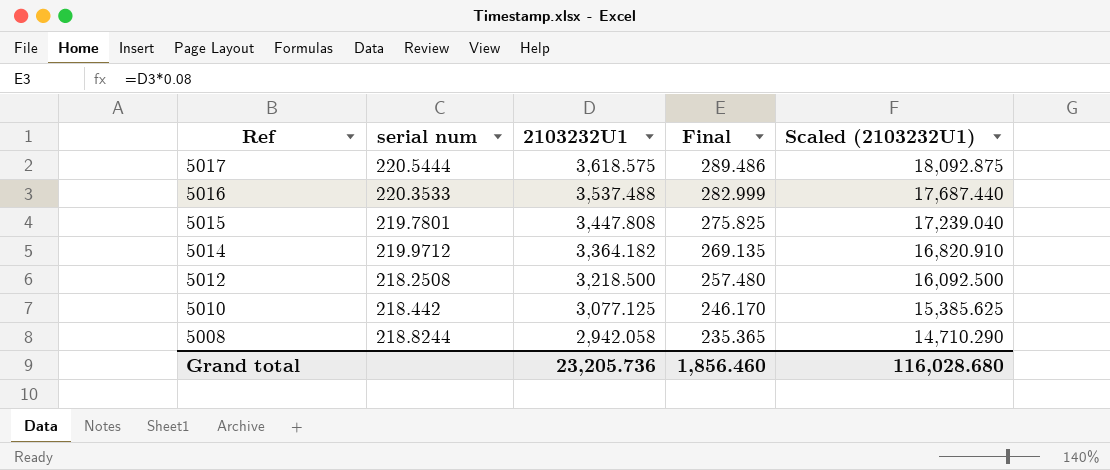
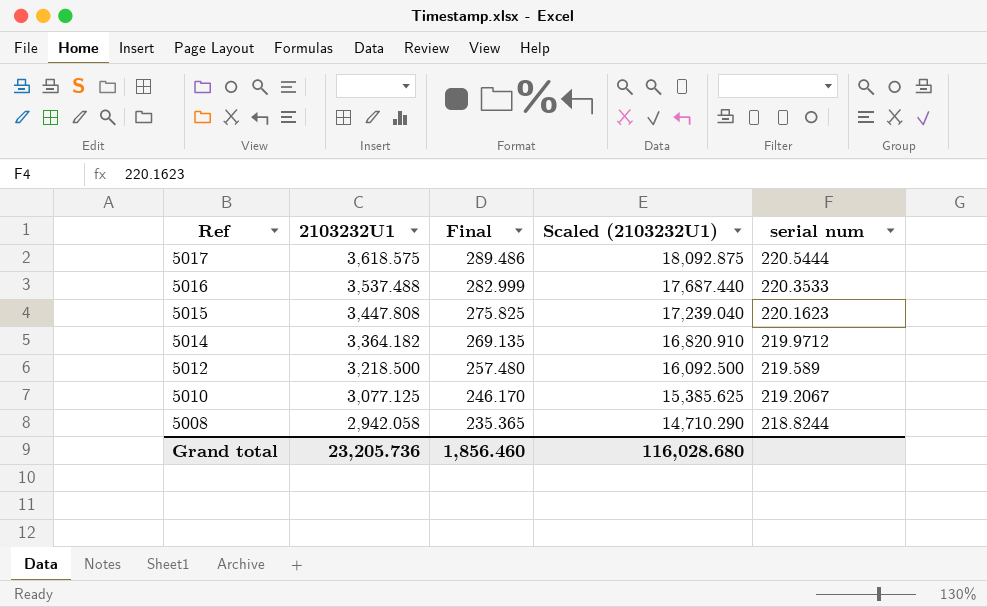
column serial num | position: 2 -> 5
5015 | serial num: 219.7801 -> 220.1623
5012 | serial num: 218.2508 -> 219.589
5010 | serial num: 218.442 -> 219.2067

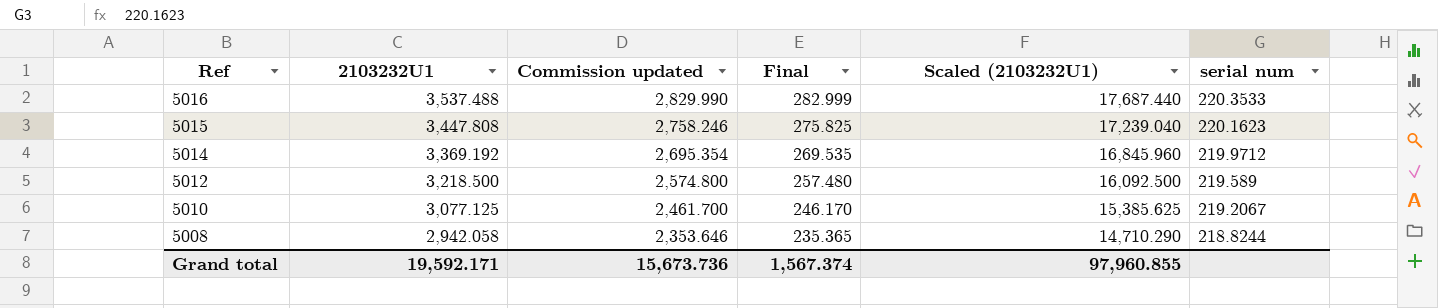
column Commission updated | formula: none -> [2103232U1] * 0.8
row 5017: 3,618.575 | 289.486 | 18,092.875 | 220.5444 -> none
5014 | 2103232U1: 3,364.182 -> 3,369.192
5014 | Final: 269.135 -> 269.535
5014 | Scaled (2103232U1): 16,820.910 -> 16,845.960
Grand total | 2103232U1: 23,205.736 -> 19,592.171
Grand total | Final: 1,856.460 -> 1,567.374
Grand total | Scaled (2103232U1): 116,028.680 -> 97,960.855

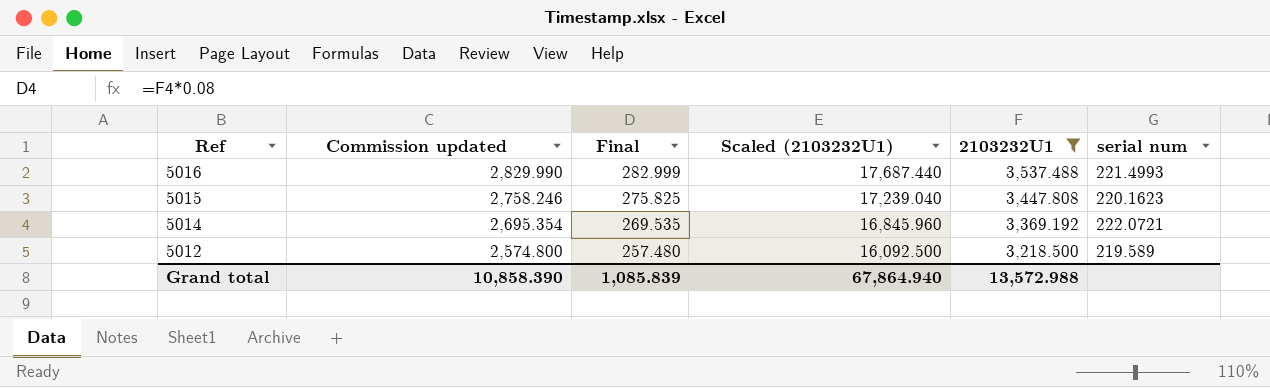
filter: none -> 2103232U1 >= 3,218.500
column 2103232U1 | position: 2 -> 5
5016 | serial num: 220.3533 -> 221.4993
5014 | serial num: 219.9712 -> 222.0721
Grand total | Commission updated: 15,673.736 -> 10,858.390
Grand total | Final: 1,567.374 -> 1,085.839
Grand total | Scaled (2103232U1): 97,960.855 -> 67,864.940
Grand total | 2103232U1: 19,592.171 -> 13,572.988

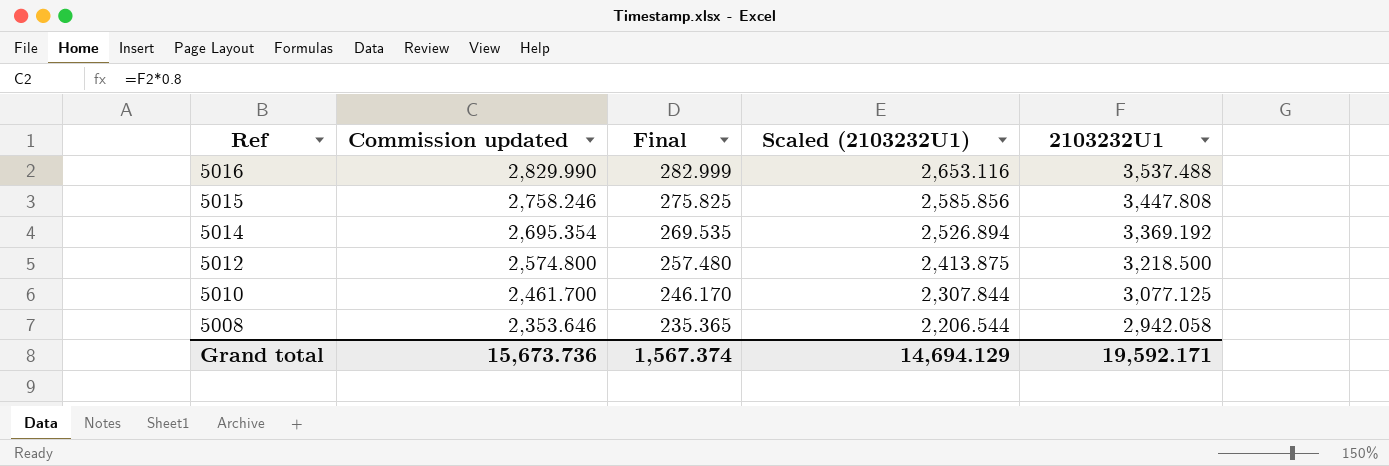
filter: 2103232U1 >= 3,218.500 -> none
column serial num | position: 6 -> none
column Scaled (2103232U1) | formula: [2103232U1] * 5 -> [2103232U1] * 0.75
Grand total | Commission updated: 10,858.390 -> 15,673.736
Grand total | Final: 1,085.839 -> 1,567.374
Grand total | Scaled (2103232U1): 67,864.940 -> 14,694.129
Grand total | 2103232U1: 13,572.988 -> 19,592.171

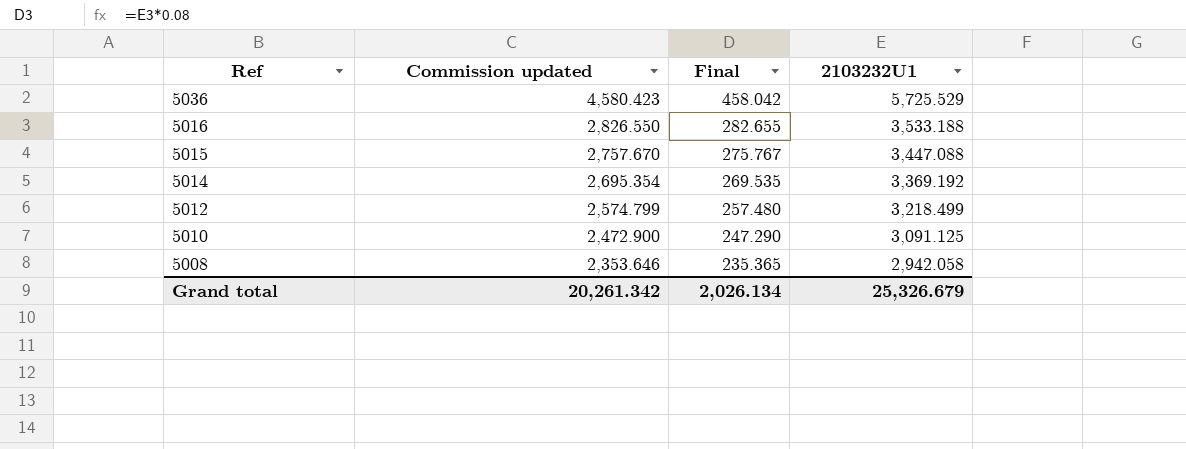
column Scaled (2103232U1) | formula: [2103232U1] * 0.75 -> none
row 5036: none -> 4,580.423 | 458.042 | 5,725.529
5016 | Commission updated: 2,829.990 -> 2,826.550
5016 | Final: 282.999 -> 282.655
5016 | 2103232U1: 3,537.488 -> 3,533.188
5015 | Commission updated: 2,758.246 -> 2,757.670
5015 | Final: 275.825 -> 275.767
5015 | 2103232U1: 3,447.808 -> 3,447.088
5012 | Commission updated: 2,574.800 -> 2,574.799
5012 | 2103232U1: 3,218.500 -> 3,218.499
5010 | Commission updated: 2,461.700 -> 2,472.900
5010 | Final: 246.170 -> 247.290
5010 | 2103232U1: 3,077.125 -> 3,091.125
Grand total | Commission updated: 15,673.736 -> 20,261.342
Grand total | Final: 1,567.374 -> 2,026.134
Grand total | 2103232U1: 19,592.171 -> 25,326.679

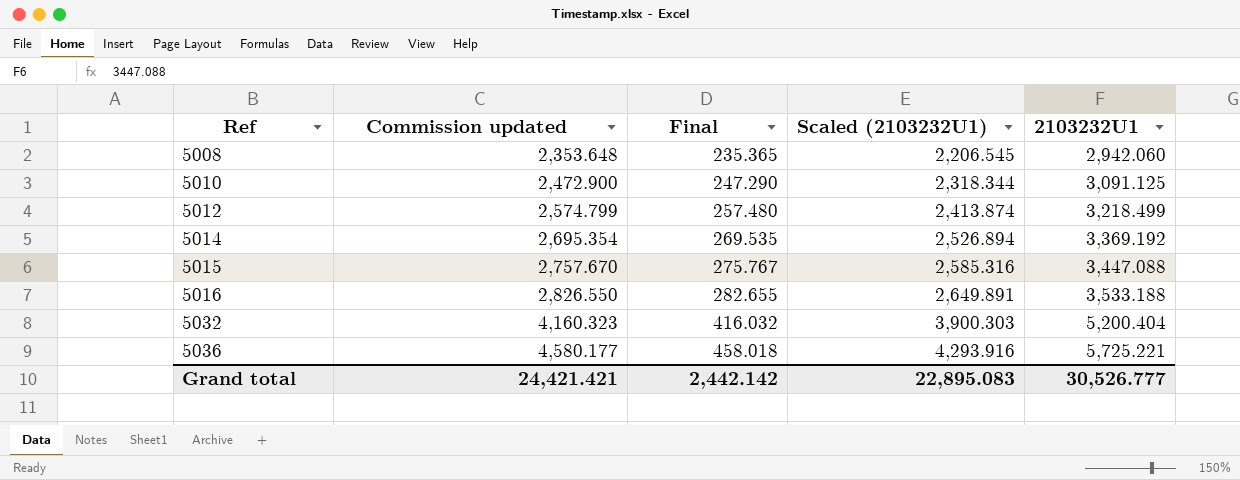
row order: Ref descending -> Ref ascending
column Scaled (2103232U1) | formula: none -> [2103232U1] * 0.75
5008 | Commission updated: 2,353.646 -> 2,353.648
5008 | 2103232U1: 2,942.058 -> 2,942.060
row 5032: none -> 4,160.323 | 416.032 | 3,900.303 | 5,200.404
5036 | Commission updated: 4,580.423 -> 4,580.177
5036 | Final: 458.042 -> 458.018
5036 | 2103232U1: 5,725.529 -> 5,725.221
Grand total | Commission updated: 20,261.342 -> 24,421.421
Grand total | Final: 2,026.134 -> 2,442.142
Grand total | 2103232U1: 25,326.679 -> 30,526.777

